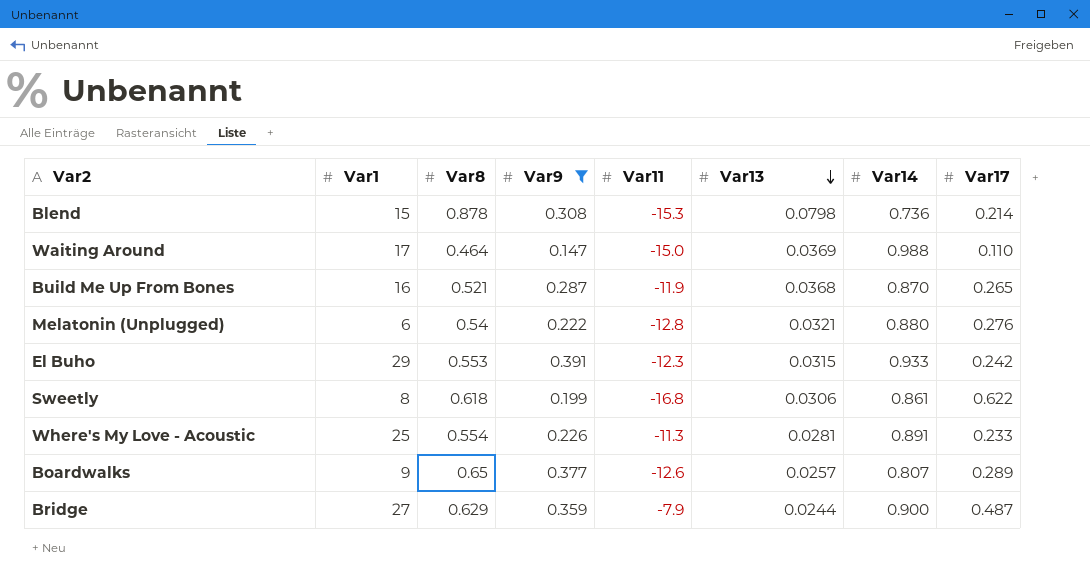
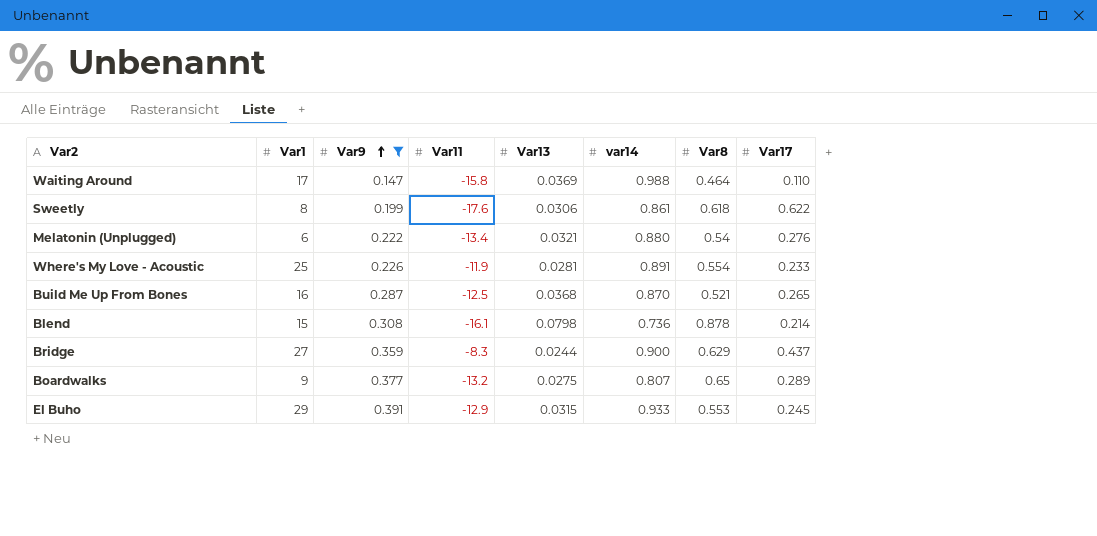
row order: Var13 descending -> Var9 ascending
column name: Var14 -> var14
column Var8 | position: 3 -> 7
Waiting Around | Var11: -15.0 -> -15.8
Sweetly | Var11: -16.8 -> -17.6
Melatonin (Unplugged) | Var11: -12.8 -> -13.4
Where's My Love - Acoustic | Var11: -11.3 -> -11.9
Build Me Up From Bones | Var11: -11.9 -> -12.5
Blend | Var11: -15.3 -> -16.1
Bridge | Var11: -7.9 -> -8.3
Bridge | Var17: 0.487 -> 0.437
Boardwalks | Var11: -12.6 -> -13.2
Boardwalks | Var13: 0.0257 -> 0.0275
El Buho | Var11: -12.3 -> -12.9
El Buho | Var17: 0.242 -> 0.245

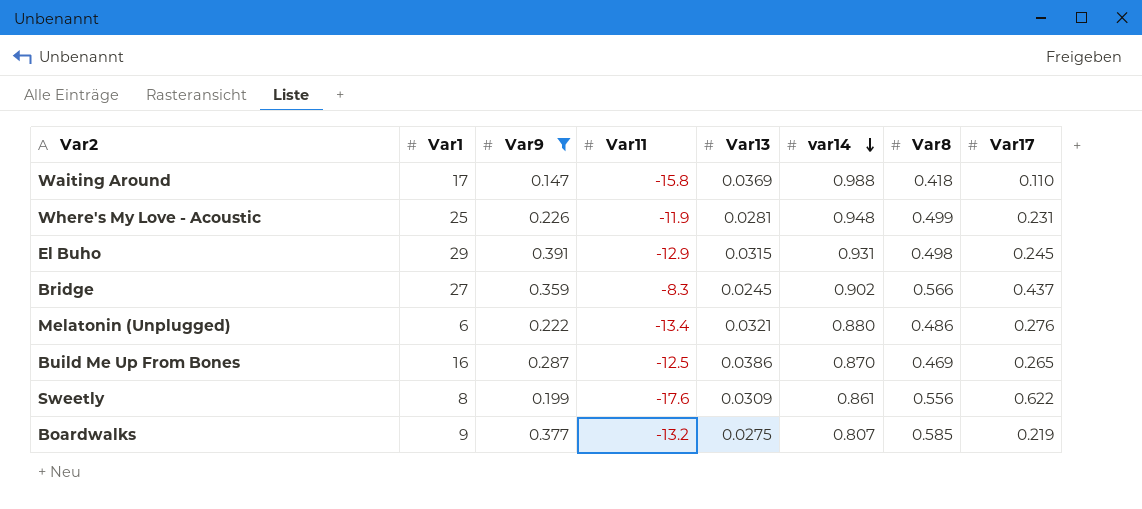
row order: Var9 ascending -> var14 descending
row Blend: 15 | 0.308 | -16.1 | 0.0798 | 0.736 | 0.878 | 0.214 -> none
Waiting Around | Var8: 0.464 -> 0.418
Where's My Love - Acoustic | var14: 0.891 -> 0.948
Where's My Love - Acoustic | Var8: 0.554 -> 0.499
Where's My Love - Acoustic | Var17: 0.233 -> 0.231
El Buho | var14: 0.933 -> 0.931
El Buho | Var8: 0.553 -> 0.498
Bridge | Var13: 0.0244 -> 0.0245
Bridge | var14: 0.900 -> 0.902
Bridge | Var8: 0.629 -> 0.566
Melatonin (Unplugged) | Var8: 0.54 -> 0.486
Build Me Up From Bones | Var13: 0.0368 -> 0.0386
Build Me Up From Bones | Var8: 0.521 -> 0.469
Sweetly | Var13: 0.0306 -> 0.0309
Sweetly | Var8: 0.618 -> 0.556
Boardwalks | Var8: 0.65 -> 0.585
Boardwalks | Var17: 0.289 -> 0.219

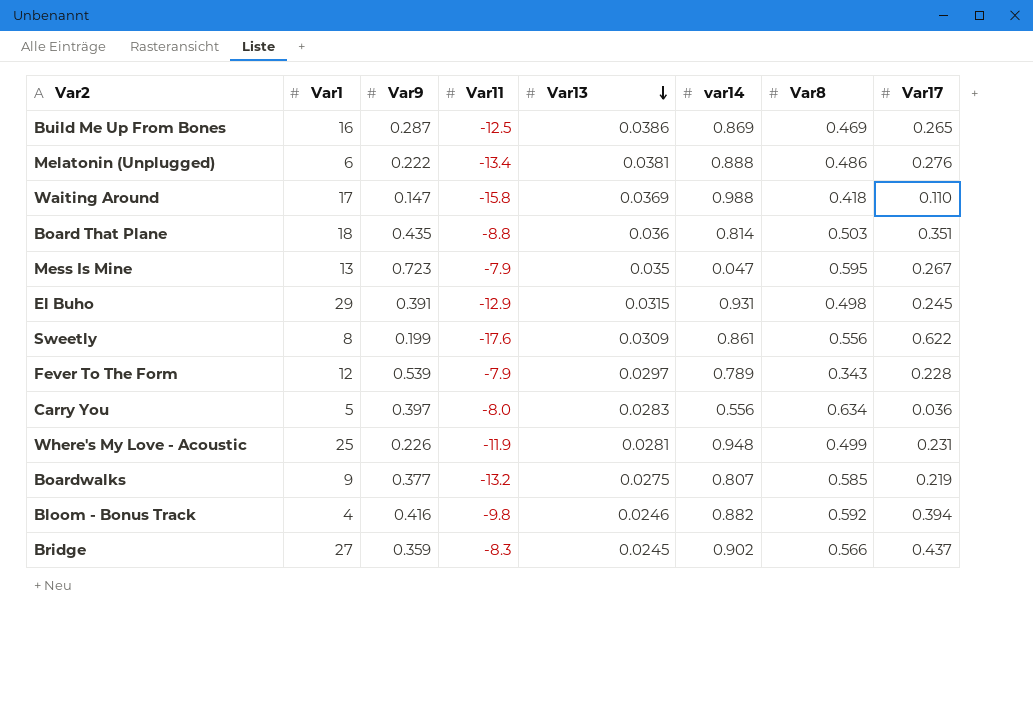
filter: Var9 <= 0.391 -> none
row order: var14 descending -> Var13 descending
Build Me Up From Bones | var14: 0.870 -> 0.869
Melatonin (Unplugged) | Var13: 0.0321 -> 0.0381
Melatonin (Unplugged) | var14: 0.880 -> 0.888

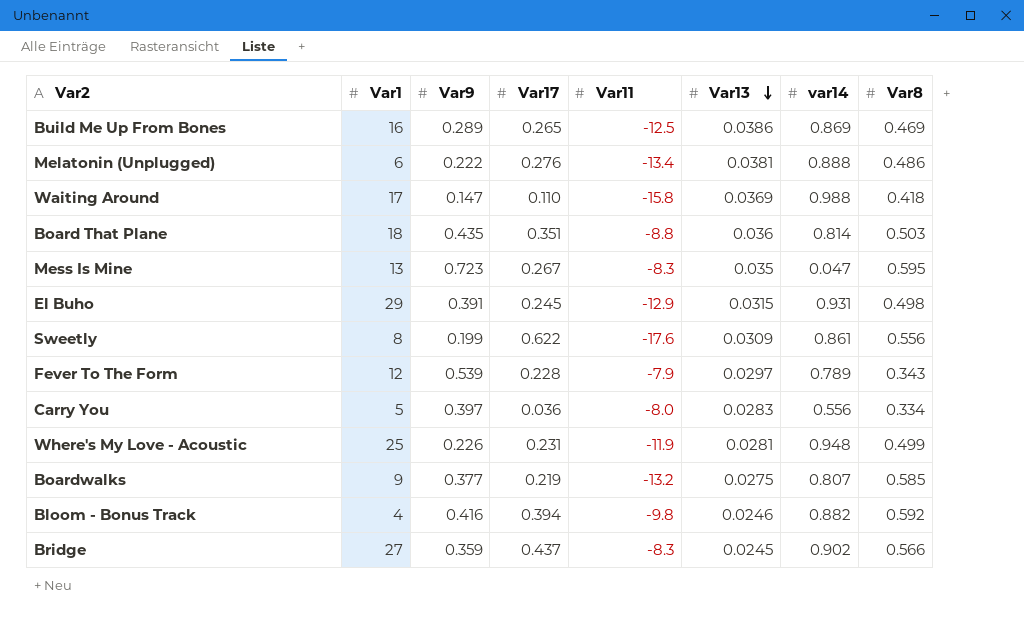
column Var17 | position: 8 -> 4
Build Me Up From Bones | Var9: 0.287 -> 0.289
Mess Is Mine | Var11: -7.9 -> -8.3
Carry You | Var8: 0.634 -> 0.334

